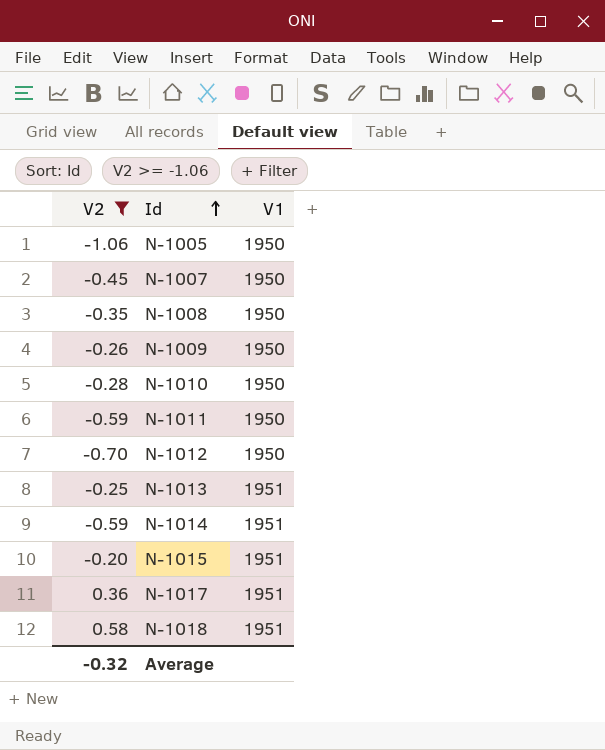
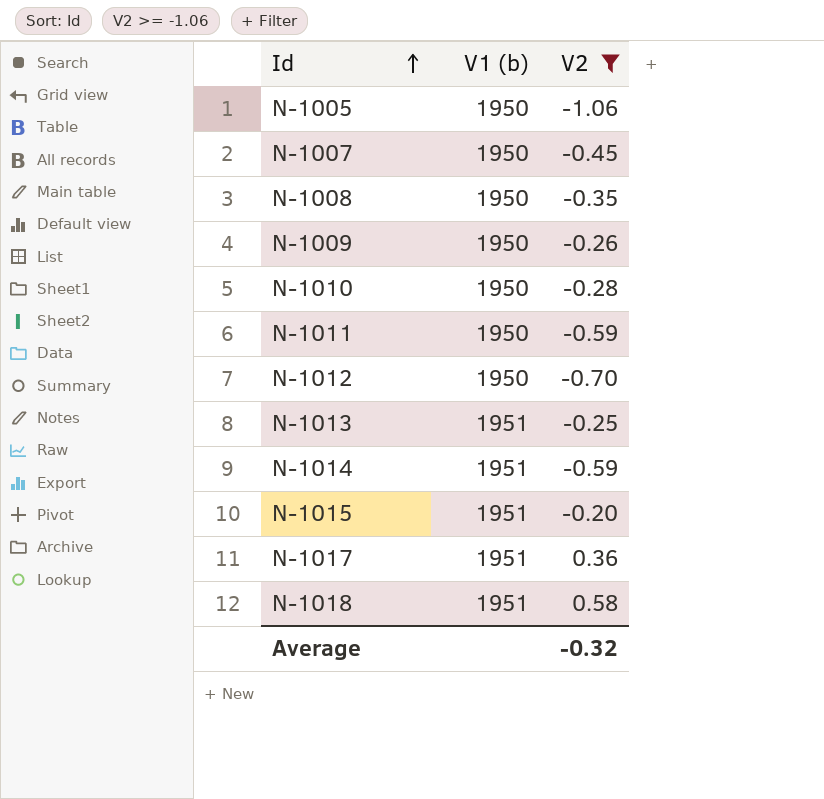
column name: V1 -> V1 (b)
column V2 | position: 1 -> 3

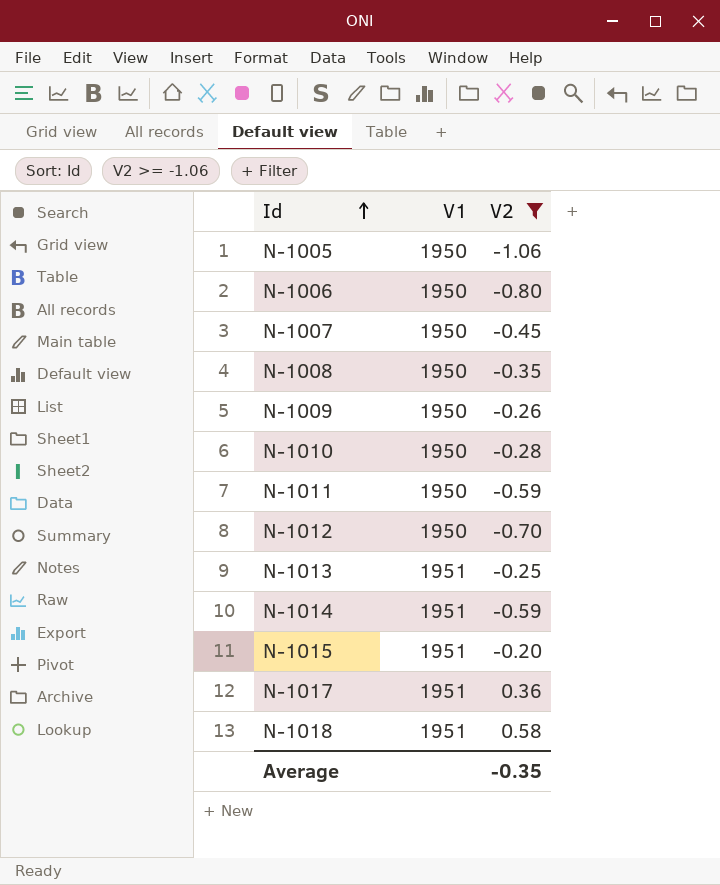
column name: V1 (b) -> V1
row N-1006: none -> 1950 | -0.80
Average | V2: -0.32 -> -0.35

